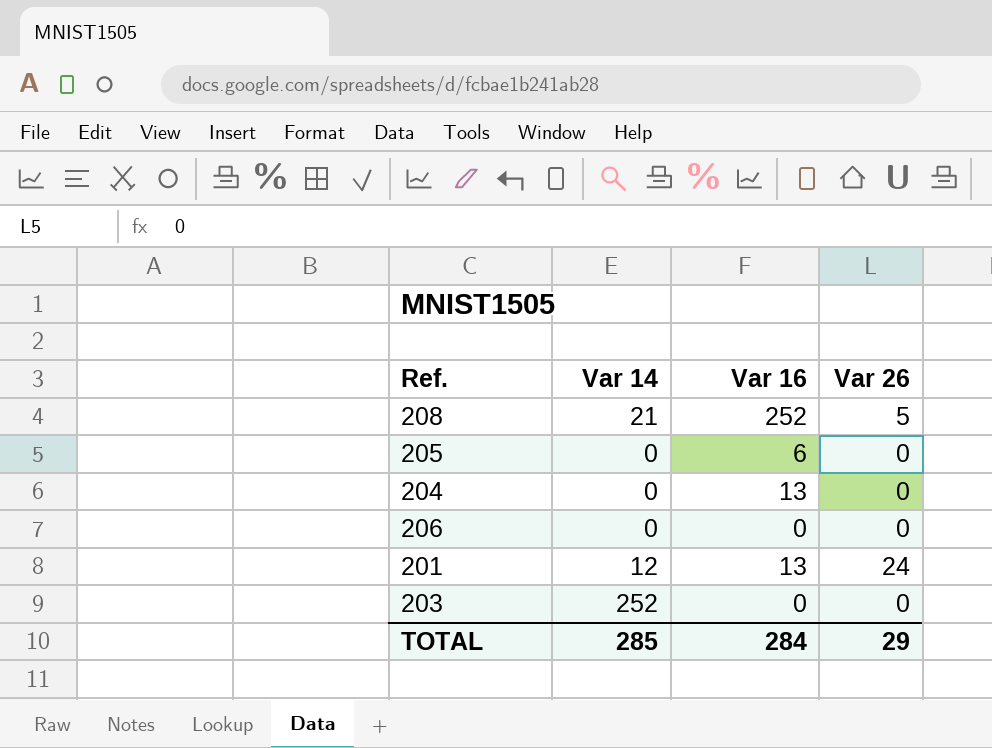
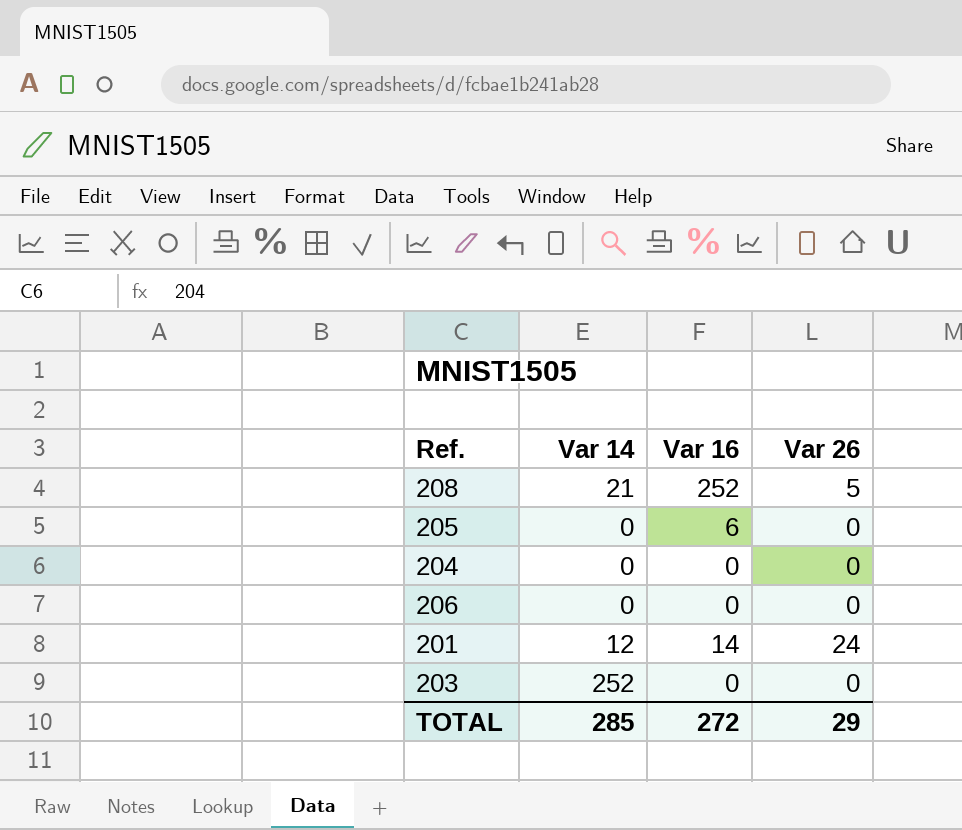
204 | Var 16: 13 -> 0
201 | Var 16: 13 -> 14
TOTAL | Var 16: 284 -> 272

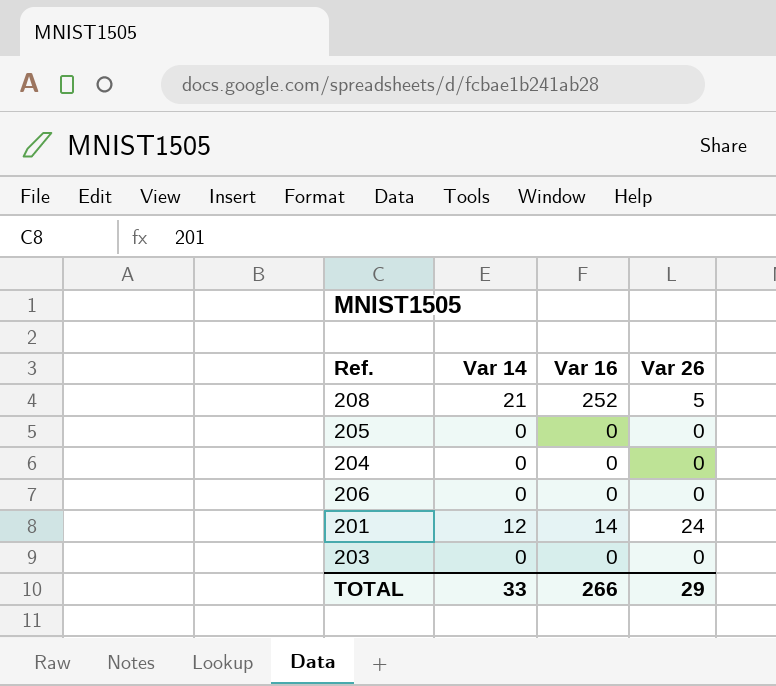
205 | Var 16: 6 -> 0
203 | Var 14: 252 -> 0
TOTAL | Var 14: 285 -> 33
TOTAL | Var 16: 272 -> 266

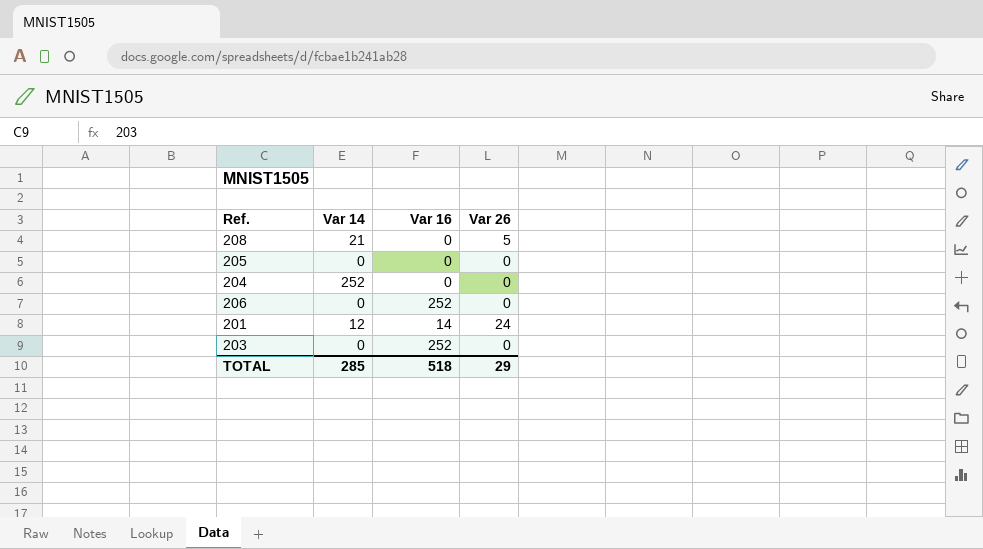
208 | Var 16: 252 -> 0
204 | Var 14: 0 -> 252
206 | Var 16: 0 -> 252
203 | Var 16: 0 -> 252
TOTAL | Var 14: 33 -> 285
TOTAL | Var 16: 266 -> 518

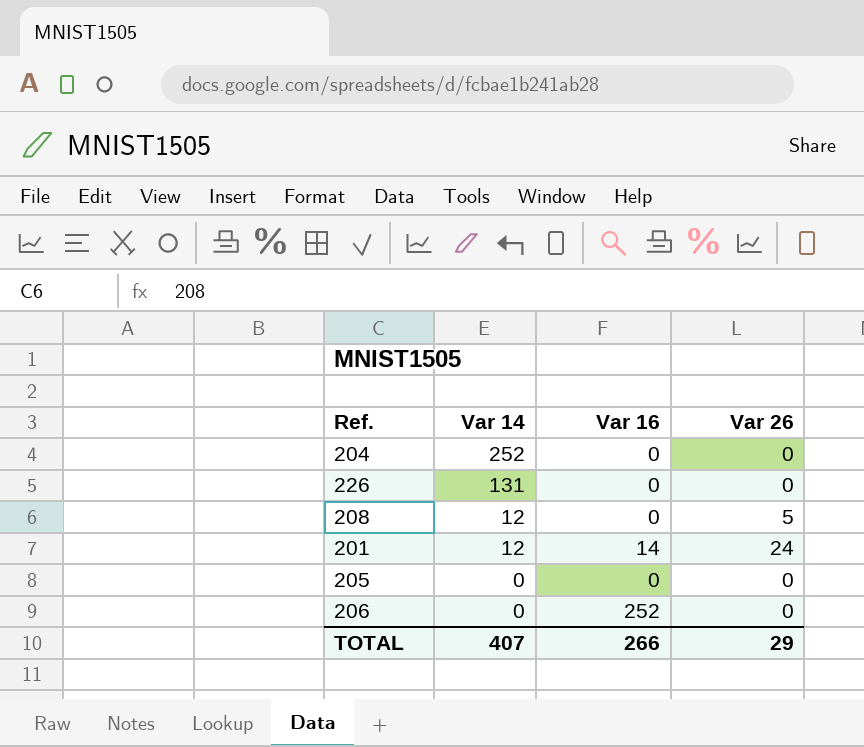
row order: none -> Var 14 descending
row 203: 0 | 252 | 0 -> none
row 226: none -> 131 | 0 | 0
208 | Var 14: 21 -> 12
TOTAL | Var 14: 285 -> 407
TOTAL | Var 16: 518 -> 266

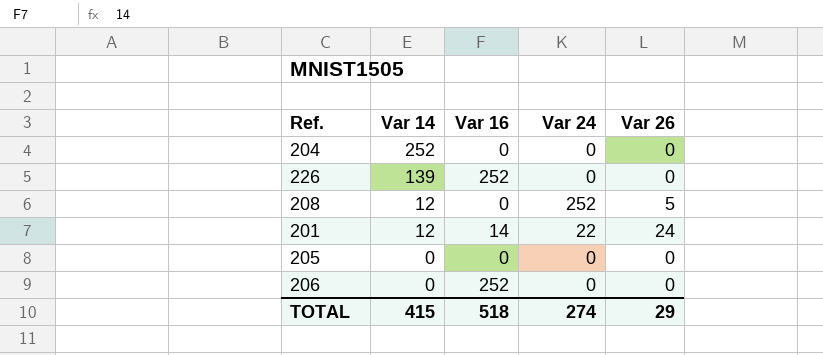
column Var 24 | position: none -> 4
226 | Var 14: 131 -> 139
226 | Var 16: 0 -> 252
TOTAL | Var 14: 407 -> 415
TOTAL | Var 16: 266 -> 518

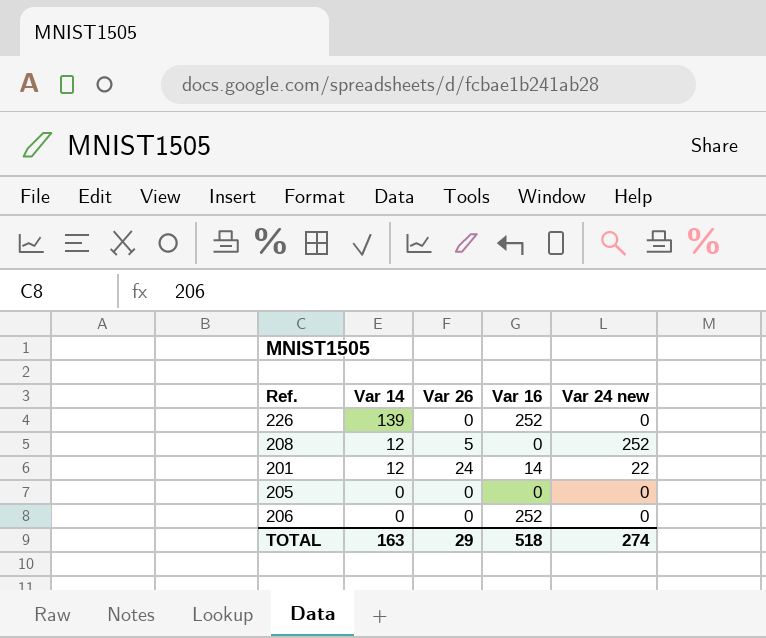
column Var 26 | position: 5 -> 3
column name: Var 24 -> Var 24 new
row 204: 252 | 0 | 0 | 0 -> none
TOTAL | Var 14: 415 -> 163

